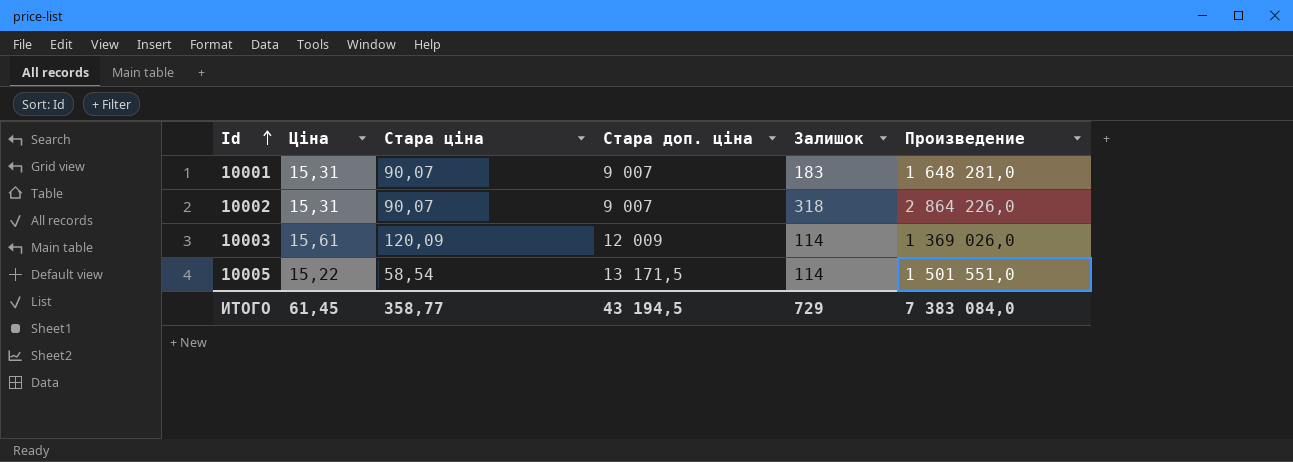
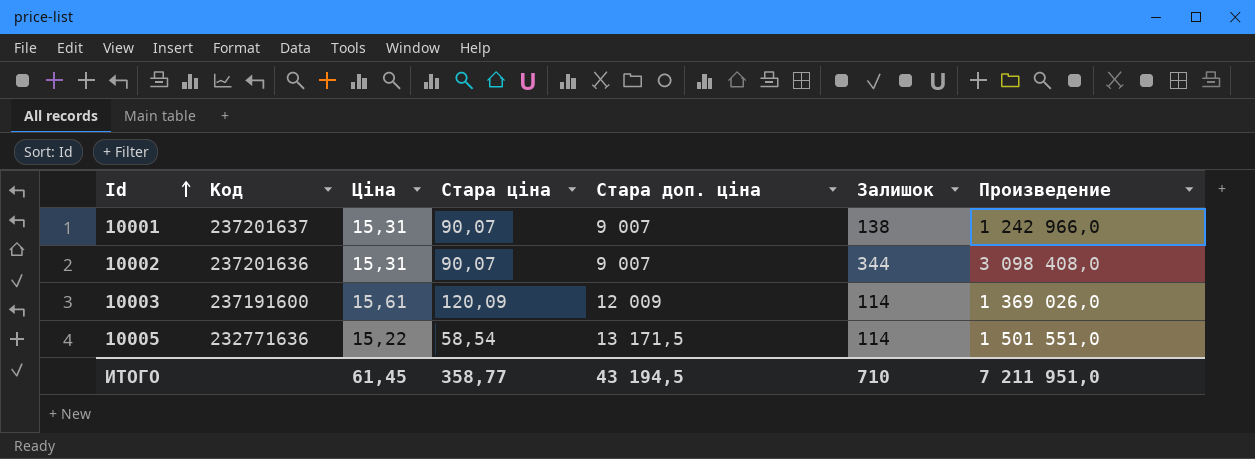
column Код | position: none -> 2
10001 | Залишок: 183 -> 138
10001 | Произведение: 1 648 281,0 -> 1 242 966,0
10002 | Залишок: 318 -> 344
10002 | Произведение: 2 864 226,0 -> 3 098 408,0
ИТОГО | Залишок: 729 -> 710
ИТОГО | Произведение: 7 383 084,0 -> 7 211 951,0

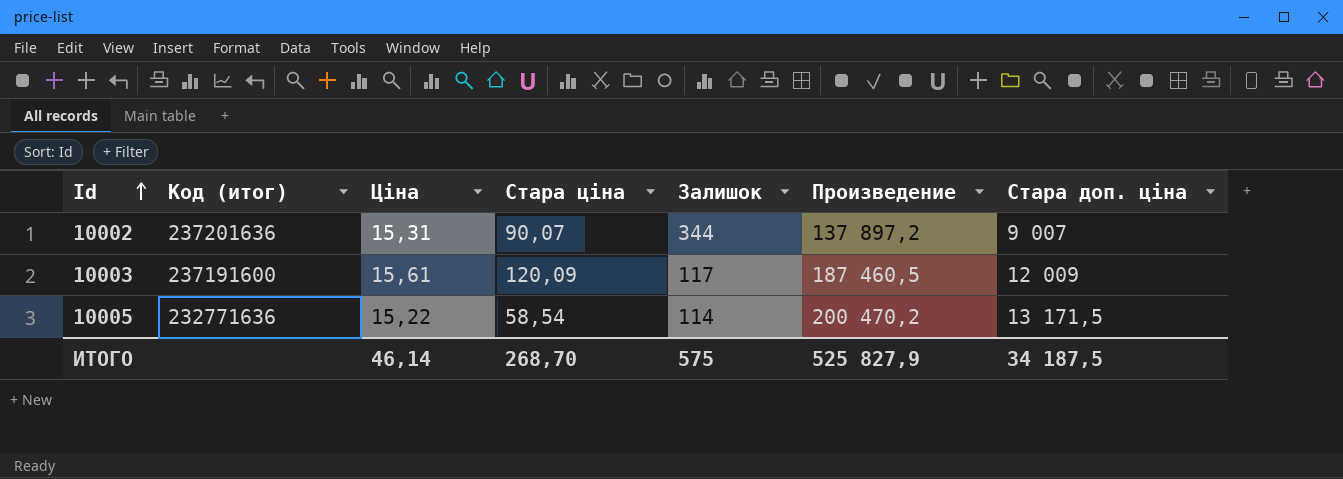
column name: Код -> Код (итог)
column Произведение | formula: [Стара доп. ціна] * [Залишок] -> [Ціна] * [Стара доп. ціна]
column Стара доп. ціна | position: 5 -> 7
row 10001: 237201637 | 15,31 | 90,07 | 9 007 | 138 | 1 242 966,0 -> none
10003 | Залишок: 114 -> 117
ИТОГО | Ціна: 61,45 -> 46,14
ИТОГО | Стара ціна: 358,77 -> 268,70
ИТОГО | Залишок: 710 -> 575
ИТОГО | Произведение: 7 211 951,0 -> 525 827,9
ИТОГО | Стара доп. ціна: 43 194,5 -> 34 187,5

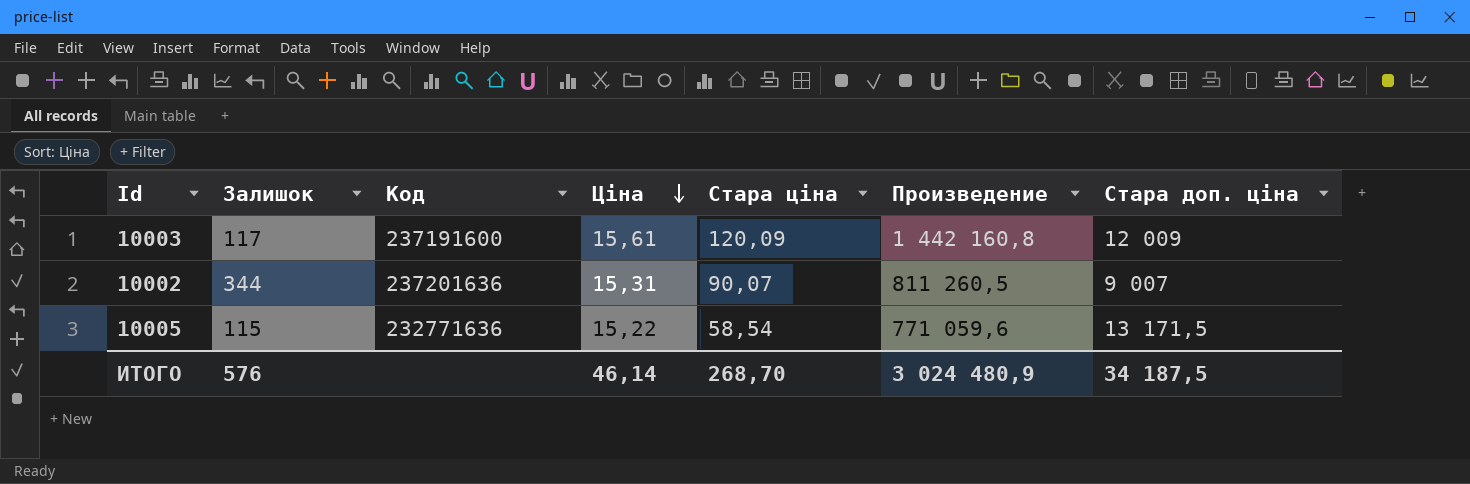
row order: Id ascending -> Ціна descending
column Залишок | position: 5 -> 2
column name: Код (итог) -> Код
column Произведение | formula: [Ціна] * [Стара доп. ціна] -> [Стара ціна] * [Стара доп. ціна]
10005 | Залишок: 114 -> 115
ИТОГО | Залишок: 575 -> 576
ИТОГО | Произведение: 525 827,9 -> 3 024 480,9

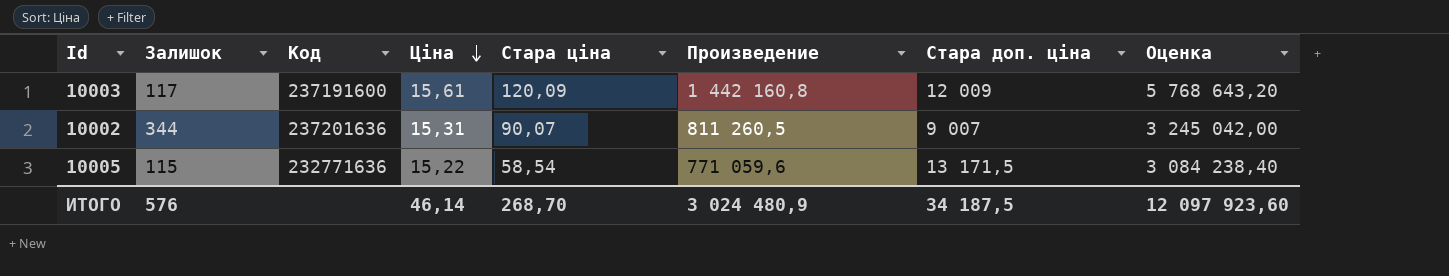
column Оценка | formula: none -> [Произведение] * 4

